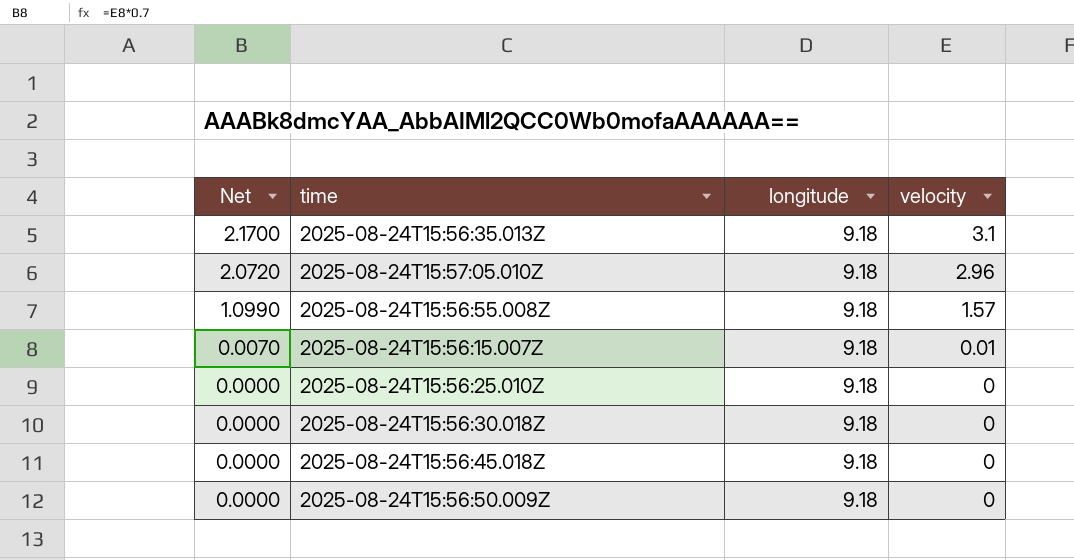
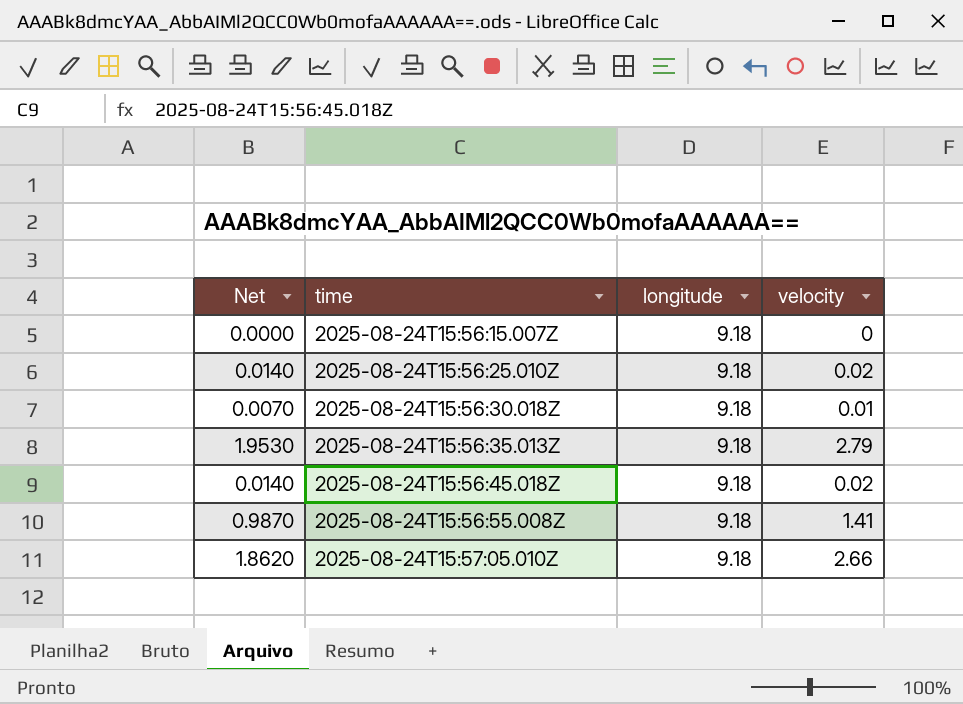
row order: Net descending -> time ascending
row 2025-08-24T15:56:50.009Z: 0.0000 | 9.18 | 0 -> none
2025-08-24T15:56:15.007Z | Net: 0.0070 -> 0.0000
2025-08-24T15:56:15.007Z | velocity: 0.01 -> 0
2025-08-24T15:56:25.010Z | Net: 0.0000 -> 0.0140
2025-08-24T15:56:25.010Z | velocity: 0 -> 0.02
2025-08-24T15:56:30.018Z | Net: 0.0000 -> 0.0070
2025-08-24T15:56:30.018Z | velocity: 0 -> 0.01
2025-08-24T15:56:35.013Z | Net: 2.1700 -> 1.9530
2025-08-24T15:56:35.013Z | velocity: 3.1 -> 2.79
2025-08-24T15:56:45.018Z | Net: 0.0000 -> 0.0140
2025-08-24T15:56:45.018Z | velocity: 0 -> 0.02
2025-08-24T15:56:55.008Z | Net: 1.0990 -> 0.9870
2025-08-24T15:56:55.008Z | velocity: 1.57 -> 1.41
2025-08-24T15:57:05.010Z | Net: 2.0720 -> 1.8620
2025-08-24T15:57:05.010Z | velocity: 2.96 -> 2.66

